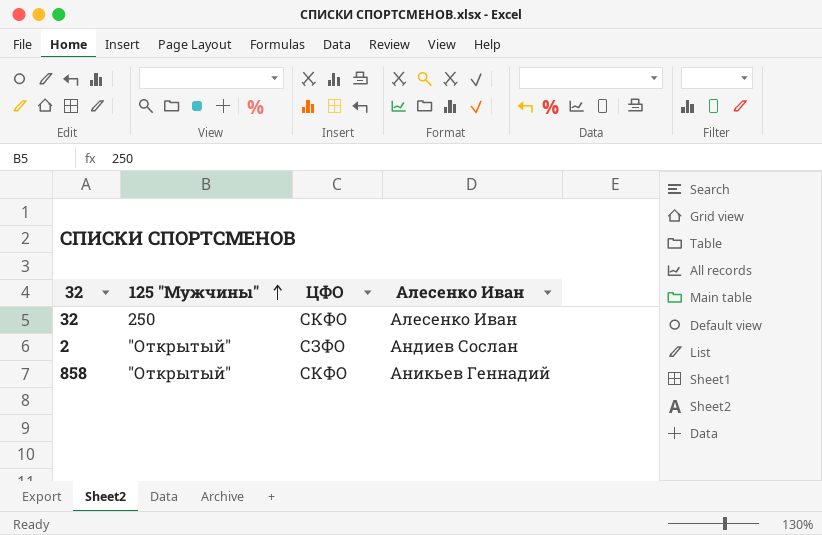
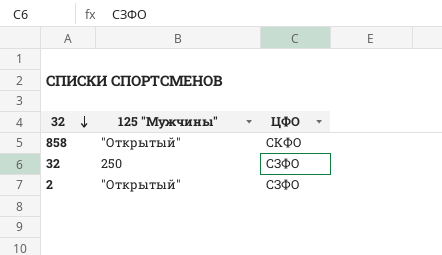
row order: 125 "Мужчины" ascending -> 32 descending
column Алесенко Иван | position: 4 -> none
32 | ЦФО: СКФО -> СЗФО

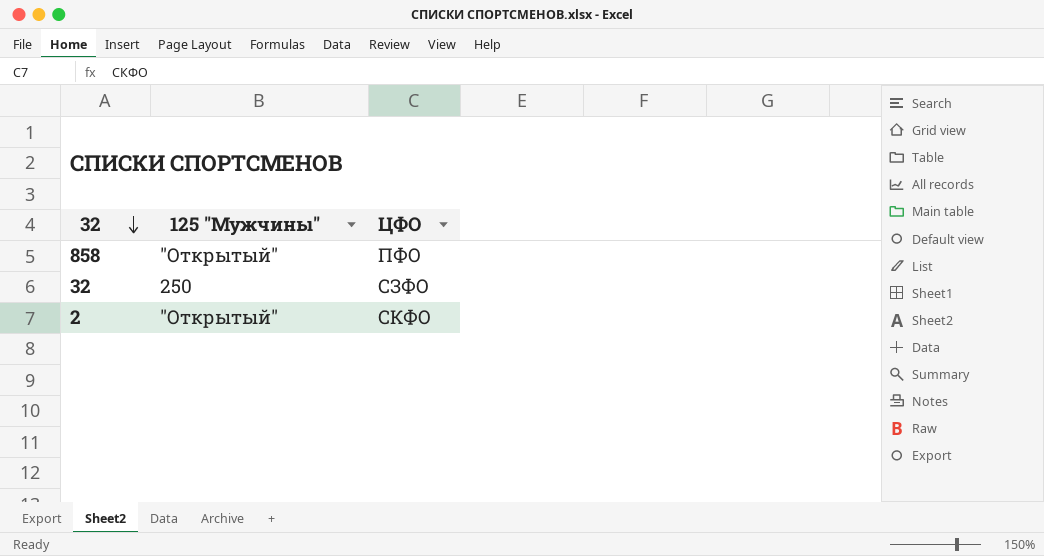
858 | ЦФО: СКФО -> ПФО
2 | ЦФО: СЗФО -> СКФО

